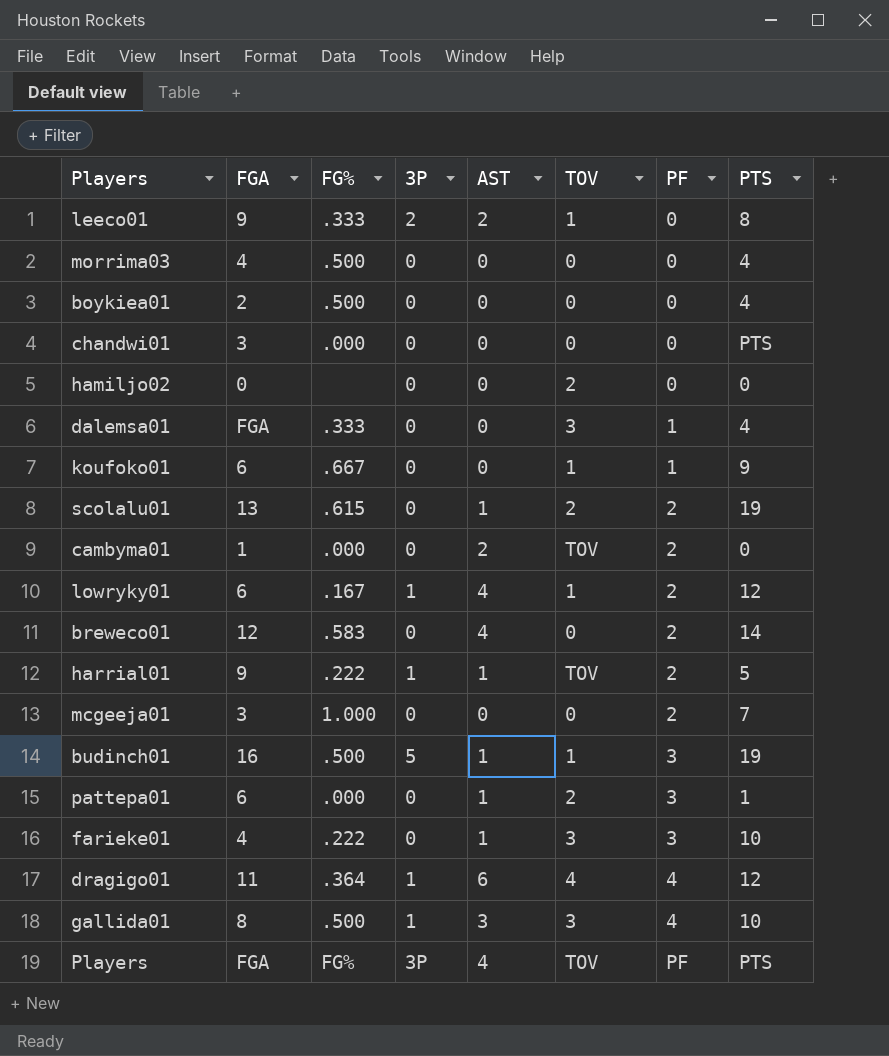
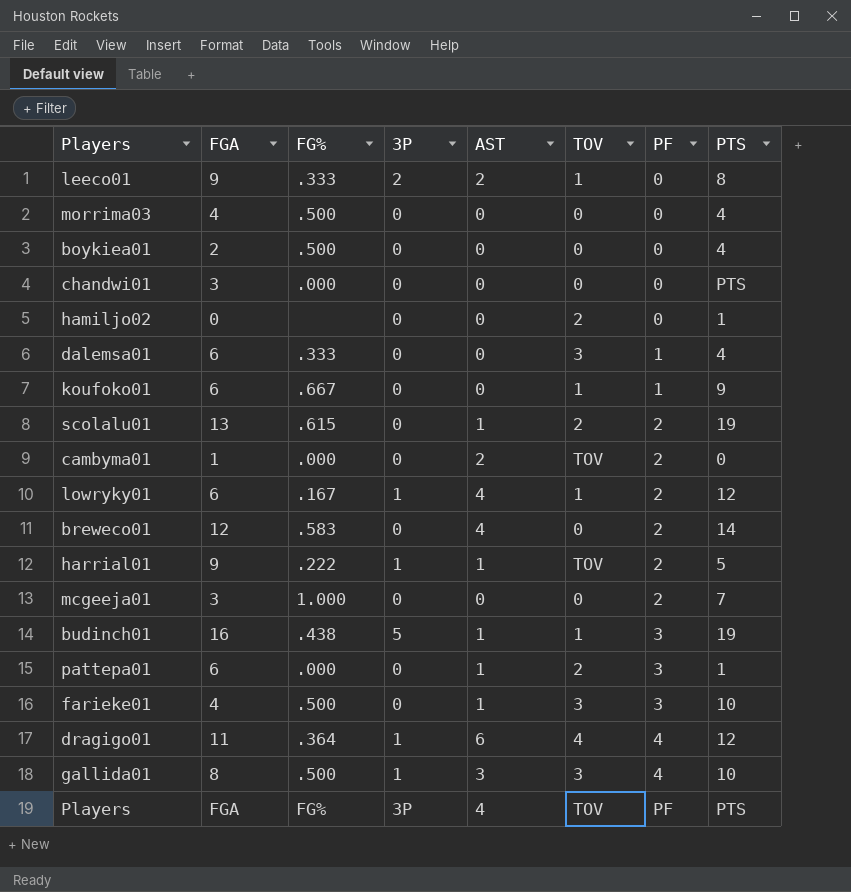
hamiljo02 | PTS: 0 -> 1
dalemsa01 | FGA: FGA -> 6
budinch01 | FG%: .500 -> .438
farieke01 | FG%: .222 -> .500

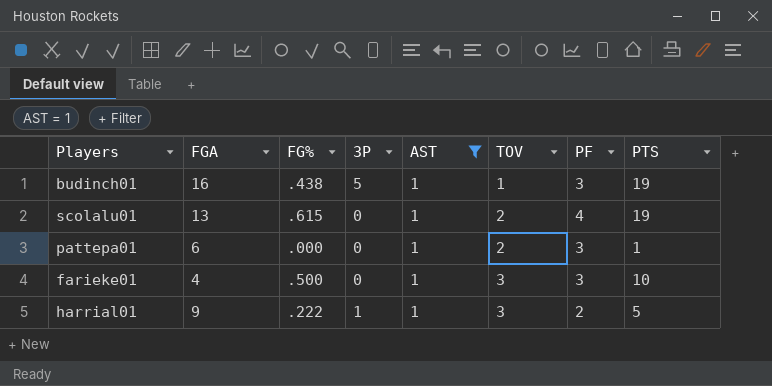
filter: none -> AST = 1
row order: PF ascending -> TOV ascending
scolalu01 | PF: 2 -> 4
harrial01 | TOV: TOV -> 3

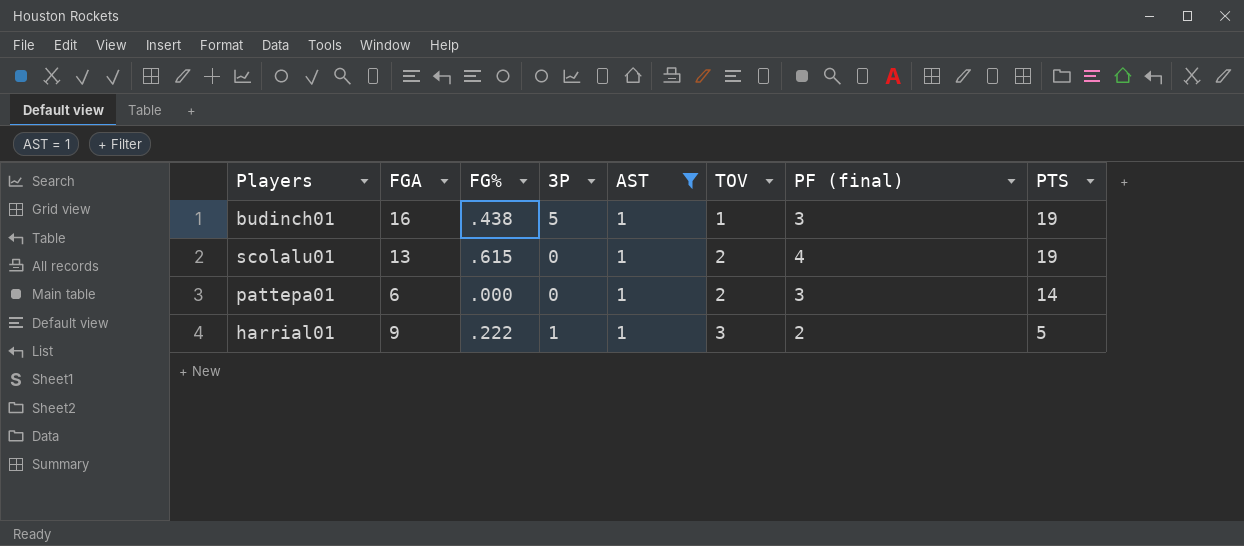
column name: PF -> PF (final)
row farieke01: 4 | .500 | 0 | 1 | 3 | 3 | 10 -> none
pattepa01 | PTS: 1 -> 14

